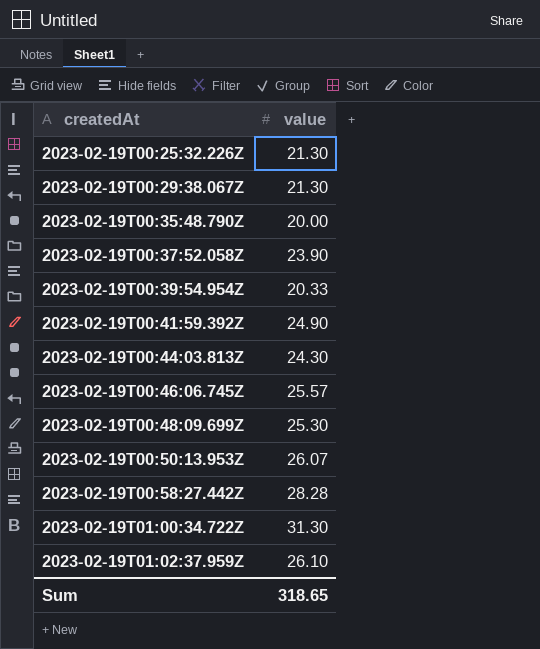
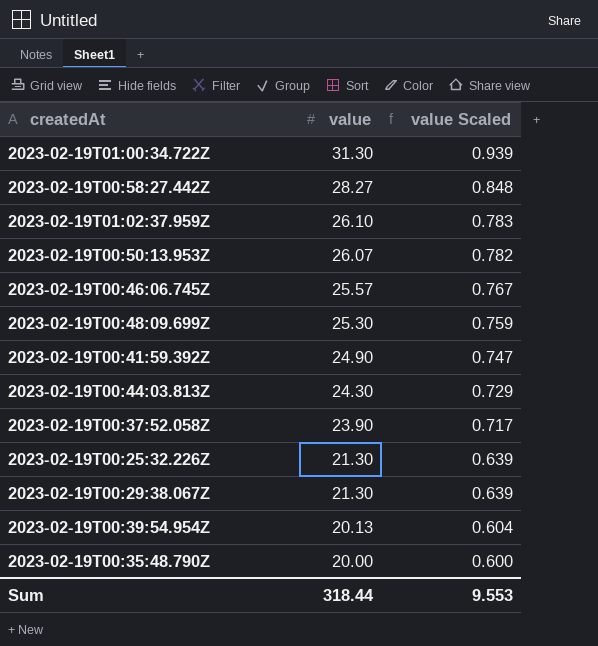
row order: createdAt ascending -> value descending
column value Scaled | formula: none -> [value] * 0.03
2023-02-19T00:58:27.442Z | value: 28.28 -> 28.27
2023-02-19T00:39:54.954Z | value: 20.33 -> 20.13
Sum | value: 318.65 -> 318.44

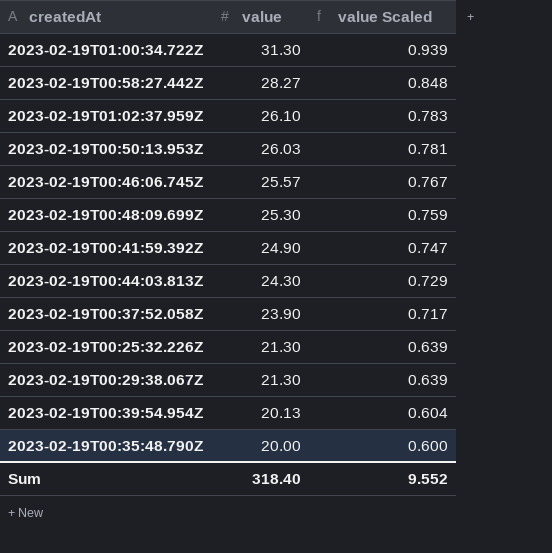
2023-02-19T00:50:13.953Z | value: 26.07 -> 26.03
2023-02-19T00:50:13.953Z | value Scaled: 0.782 -> 0.781
Sum | value: 318.44 -> 318.40
Sum | value Scaled: 9.553 -> 9.552

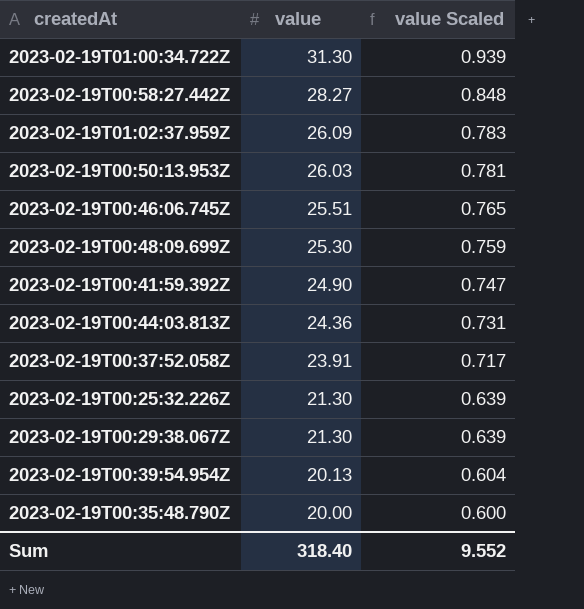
2023-02-19T01:02:37.959Z | value: 26.10 -> 26.09
2023-02-19T00:46:06.745Z | value: 25.57 -> 25.51
2023-02-19T00:46:06.745Z | value Scaled: 0.767 -> 0.765
2023-02-19T00:44:03.813Z | value: 24.30 -> 24.36
2023-02-19T00:44:03.813Z | value Scaled: 0.729 -> 0.731
2023-02-19T00:37:52.058Z | value: 23.90 -> 23.91

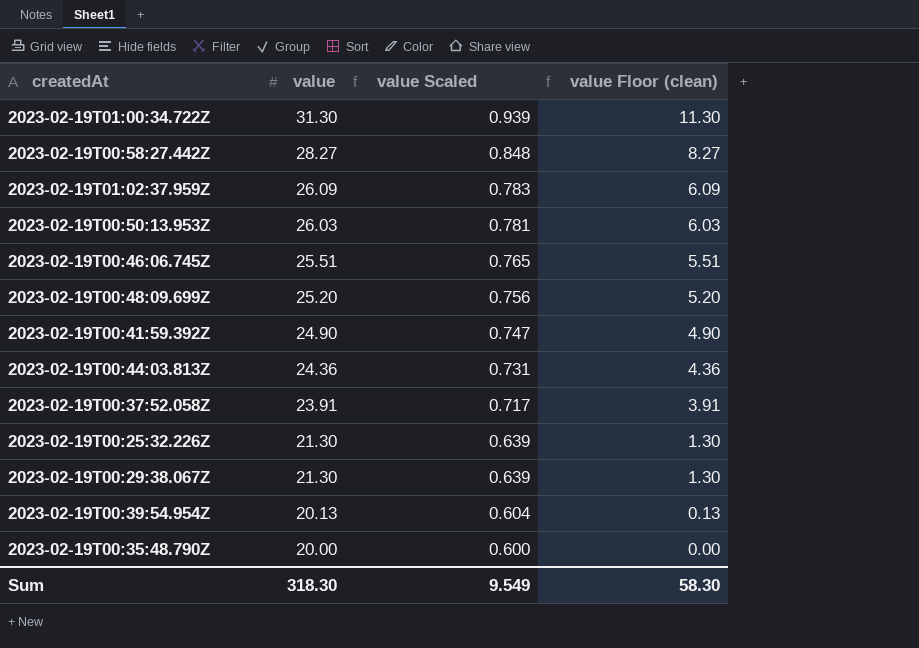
column value Floor (clean) | formula: none -> [value] - 20
2023-02-19T00:48:09.699Z | value: 25.30 -> 25.20
2023-02-19T00:48:09.699Z | value Scaled: 0.759 -> 0.756
Sum | value: 318.40 -> 318.30
Sum | value Scaled: 9.552 -> 9.549

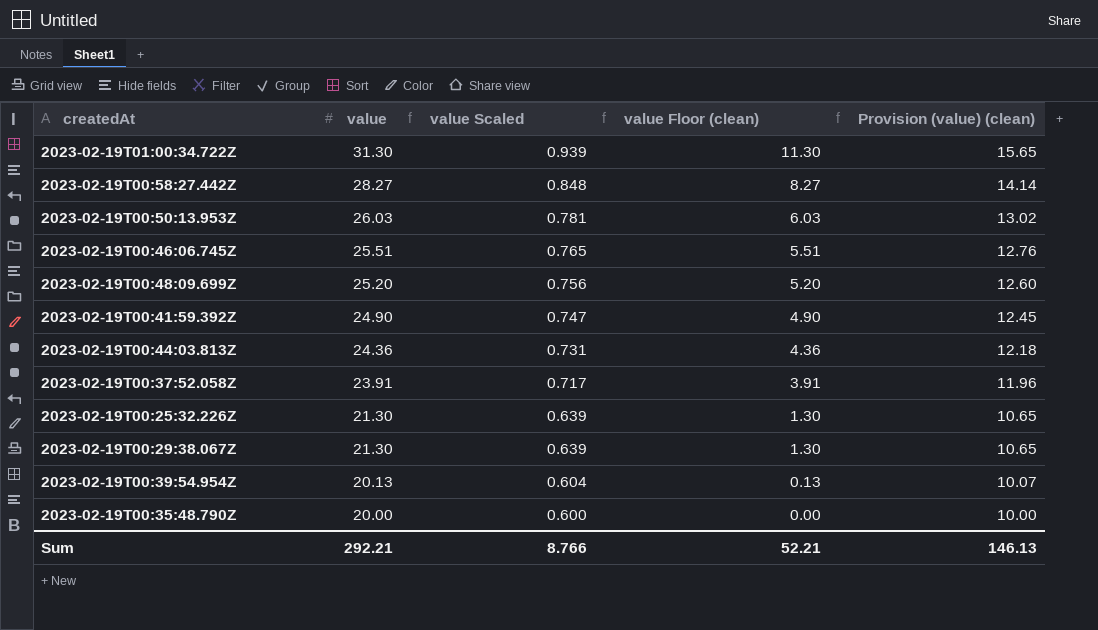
column Provision (value) (clean) | formula: none -> [value] * 0.5
row 2023-02-19T01:02:37.959Z: 26.09 | 0.783 | 6.09 -> none
Sum | value: 318.30 -> 292.21
Sum | value Scaled: 9.549 -> 8.766
Sum | value Floor (clean): 58.30 -> 52.21

